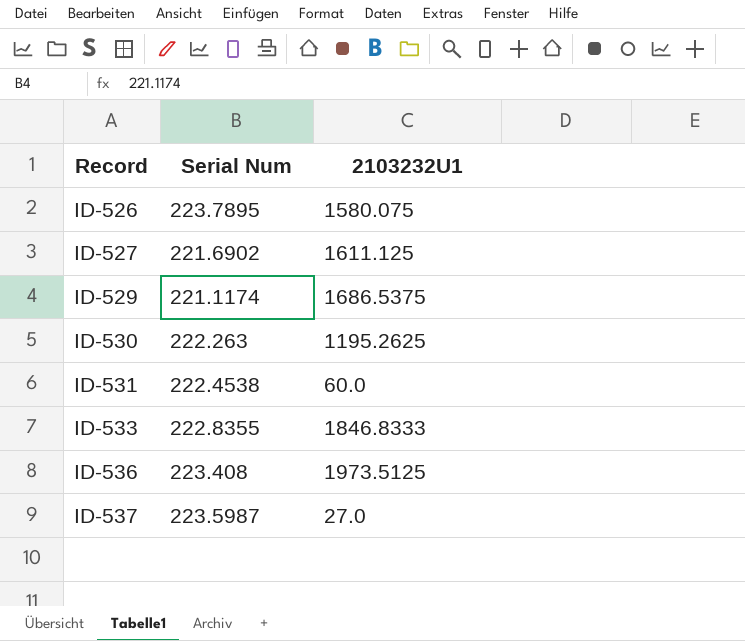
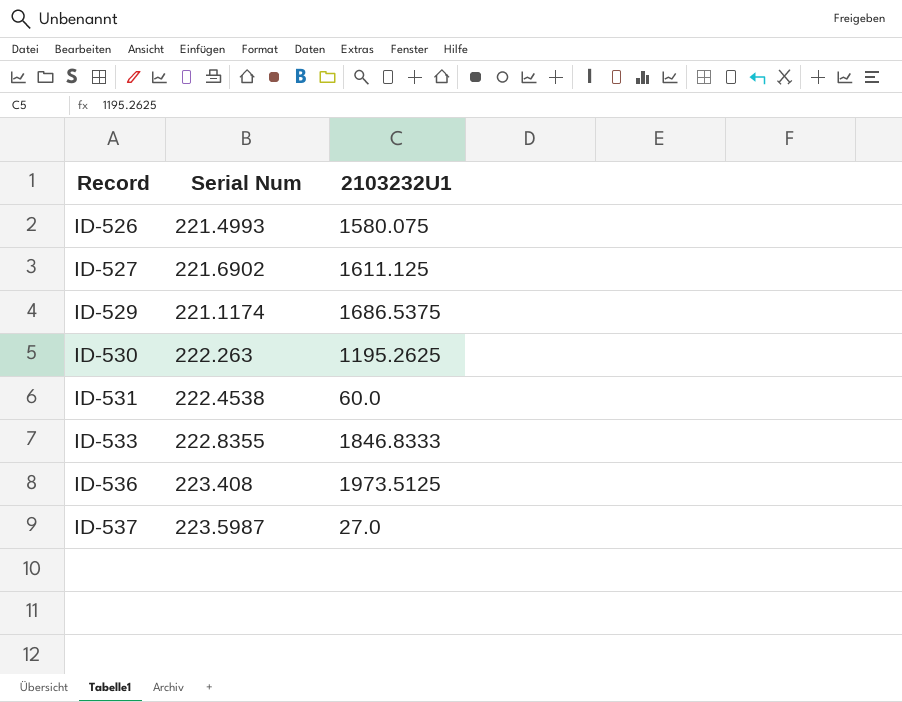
ID-526 | Serial Num: 223.7895 -> 221.4993

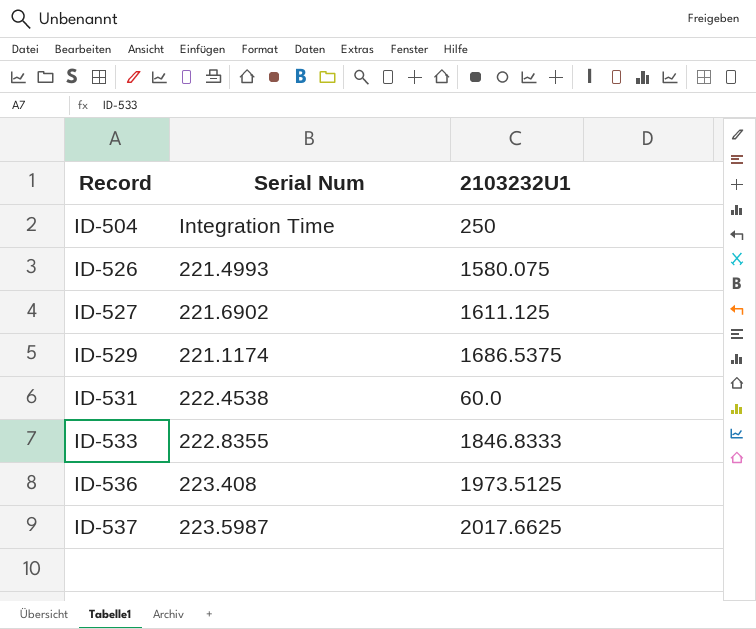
row ID-530: 222.263 | 1195.2625 -> none
row ID-504: none -> Integration Time | 250
ID-537 | 2103232U1: 27.0 -> 2017.6625

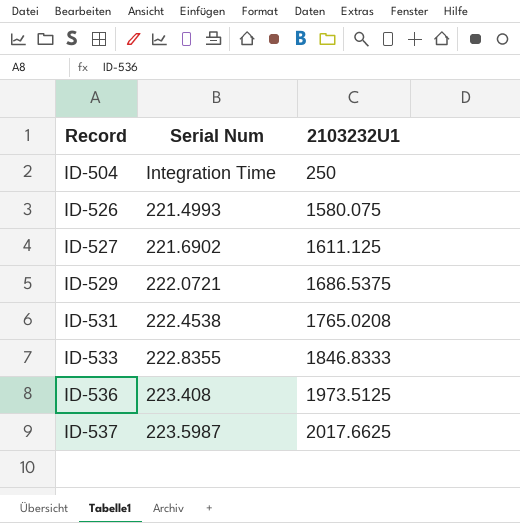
ID-529 | Serial Num: 221.1174 -> 222.0721
ID-531 | 2103232U1: 60.0 -> 1765.0208

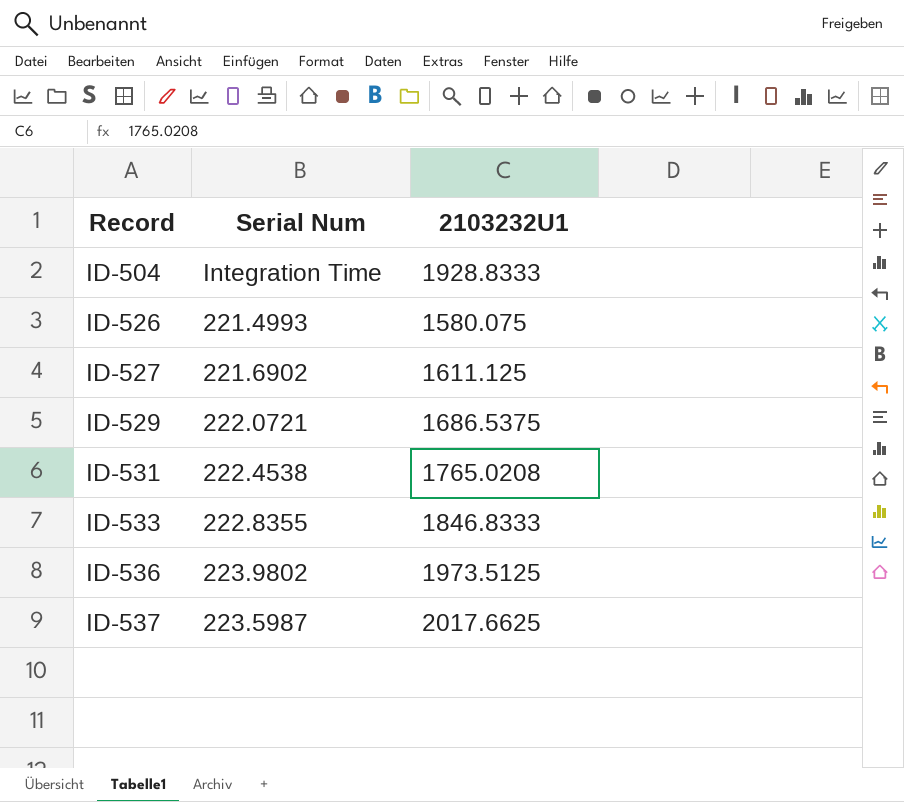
ID-504 | 2103232U1: 250 -> 1928.8333
ID-536 | Serial Num: 223.408 -> 223.9802

